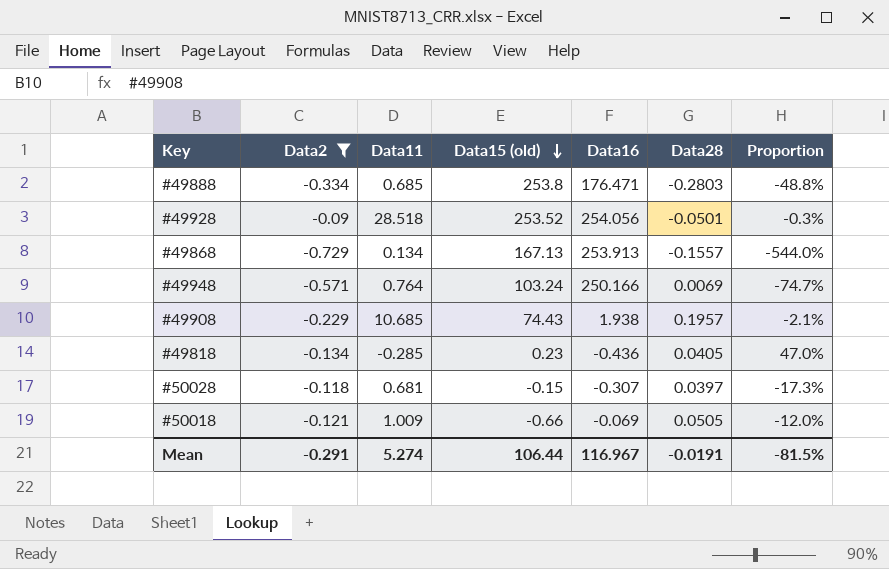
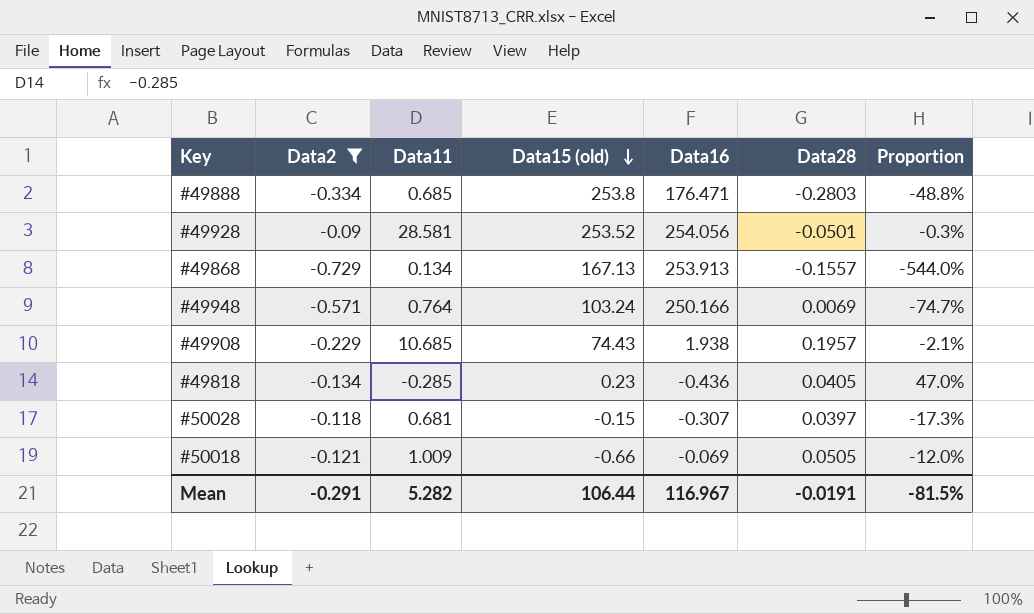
#49928 | Data11: 28.518 -> 28.581
Mean | Data11: 5.274 -> 5.282

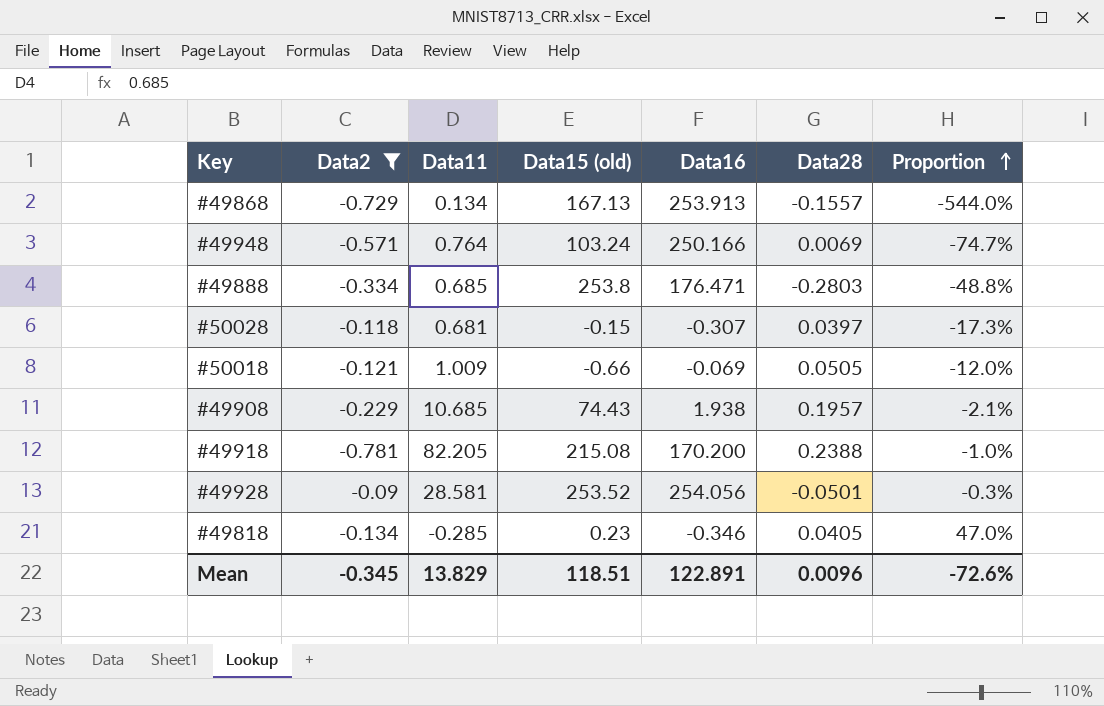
row order: Data15 (old) descending -> Proportion ascending
row #49918: none -> -0.781 | 82.205 | 215.08 | 170.200 | 0.2388 | -1.0%
#49818 | Data16: -0.436 -> -0.346
Mean | Data2: -0.291 -> -0.345
Mean | Data11: 5.282 -> 13.829
Mean | Data15 (old): 106.44 -> 118.51
Mean | Data16: 116.967 -> 122.891
Mean | Data28: -0.0191 -> 0.0096
Mean | Proportion: -81.5% -> -72.6%

